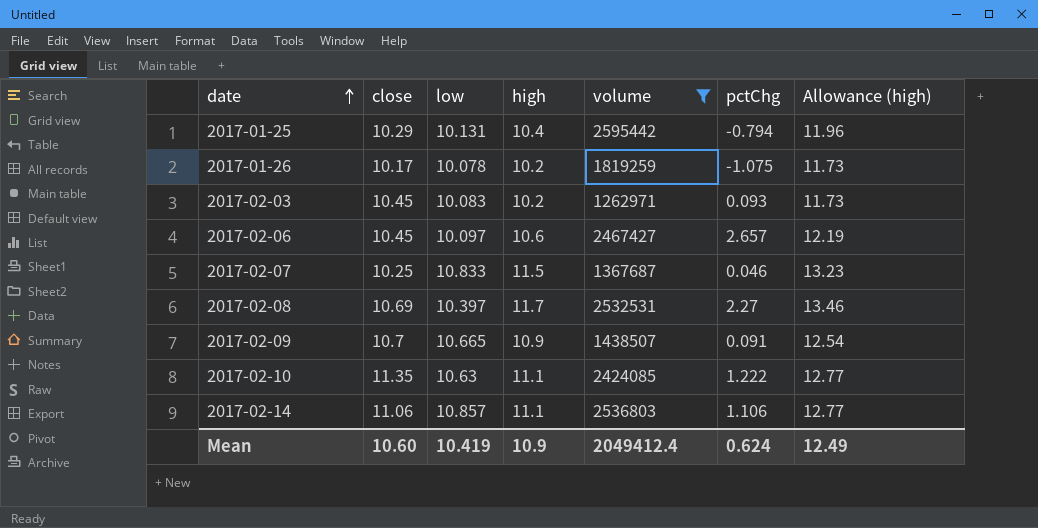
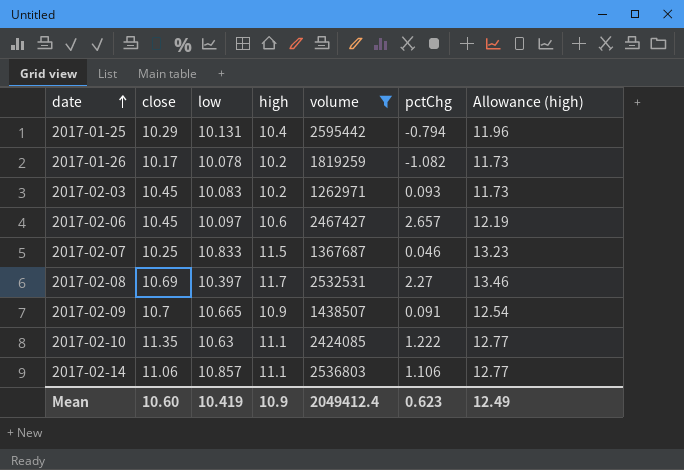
2017-01-26 | pctChg: -1.075 -> -1.082
Mean | pctChg: 0.624 -> 0.623

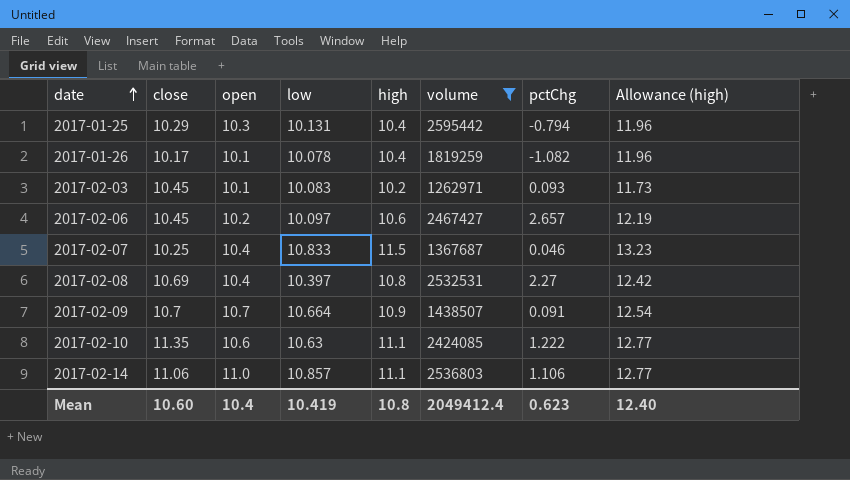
column open | position: none -> 3
2017-01-26 | high: 10.2 -> 10.4
2017-01-26 | Allowance (high): 11.73 -> 11.96
2017-02-08 | high: 11.7 -> 10.8
2017-02-08 | Allowance (high): 13.46 -> 12.42
2017-02-09 | low: 10.665 -> 10.664
Mean | high: 10.9 -> 10.8
Mean | Allowance (high): 12.49 -> 12.40

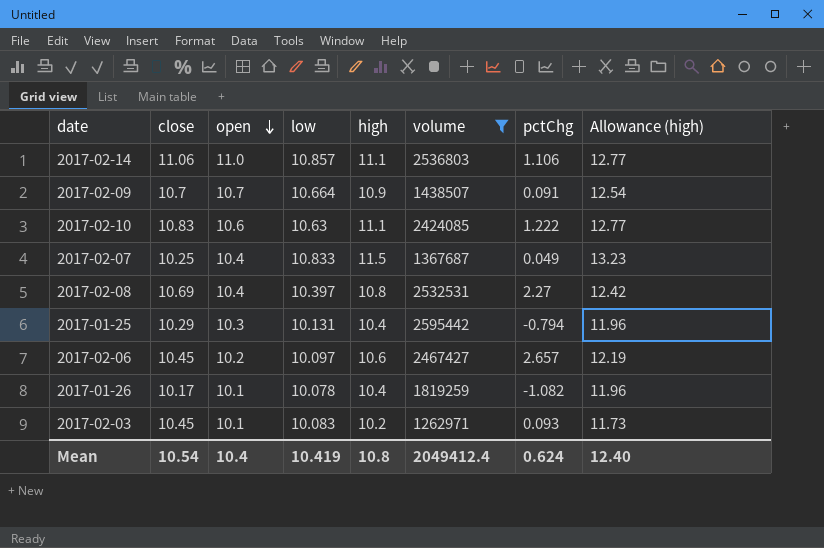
row order: date ascending -> open descending
2017-02-10 | close: 11.35 -> 10.83
2017-02-07 | pctChg: 0.046 -> 0.049
Mean | close: 10.60 -> 10.54
Mean | pctChg: 0.623 -> 0.624

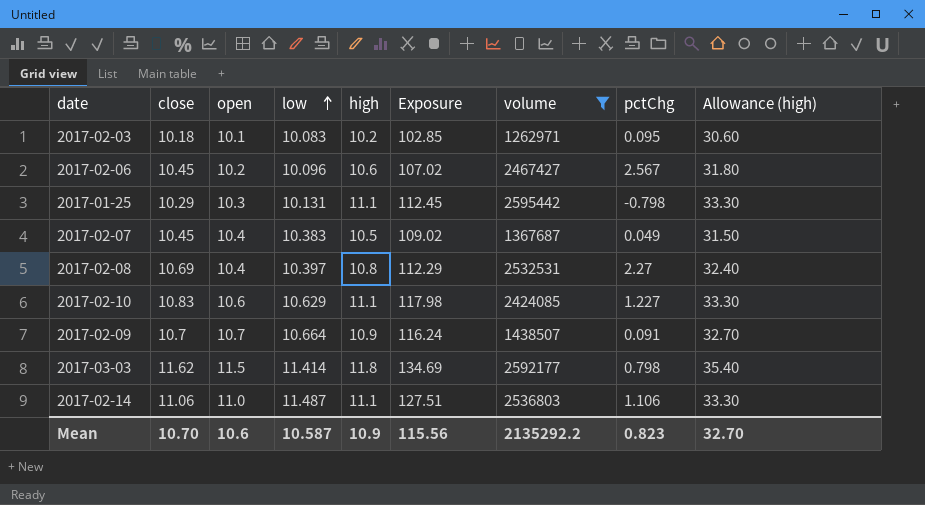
row order: open descending -> low ascending
column Exposure | formula: none -> [low] * [high]
column Allowance (high) | formula: [high] * 1.15 -> [high] * 3
row 2017-01-26: 10.17 | 10.1 | 10.078 | 10.4 | 1819259 | -1.082 | 11.96 -> none
2017-02-03 | close: 10.45 -> 10.18
2017-02-03 | pctChg: 0.093 -> 0.095
2017-02-06 | low: 10.097 -> 10.096
2017-02-06 | pctChg: 2.657 -> 2.567
2017-01-25 | high: 10.4 -> 11.1
2017-01-25 | pctChg: -0.794 -> -0.798
2017-02-07 | close: 10.25 -> 10.45
2017-02-07 | low: 10.833 -> 10.383
2017-02-07 | high: 11.5 -> 10.5
2017-02-10 | low: 10.63 -> 10.629
2017-02-10 | pctChg: 1.222 -> 1.227
row 2017-03-03: none -> 11.62 | 11.5 | 11.414 | 11.8 | 134.69 | 2592177 | 0.798 | 35.40
2017-02-14 | low: 10.857 -> 11.487
Mean | close: 10.54 -> 10.70
Mean | open: 10.4 -> 10.6
Mean | low: 10.419 -> 10.587
Mean | high: 10.8 -> 10.9
Mean | volume: 2049412.4 -> 2135292.2
Mean | pctChg: 0.624 -> 0.823
Mean | Allowance (high): 12.40 -> 32.70

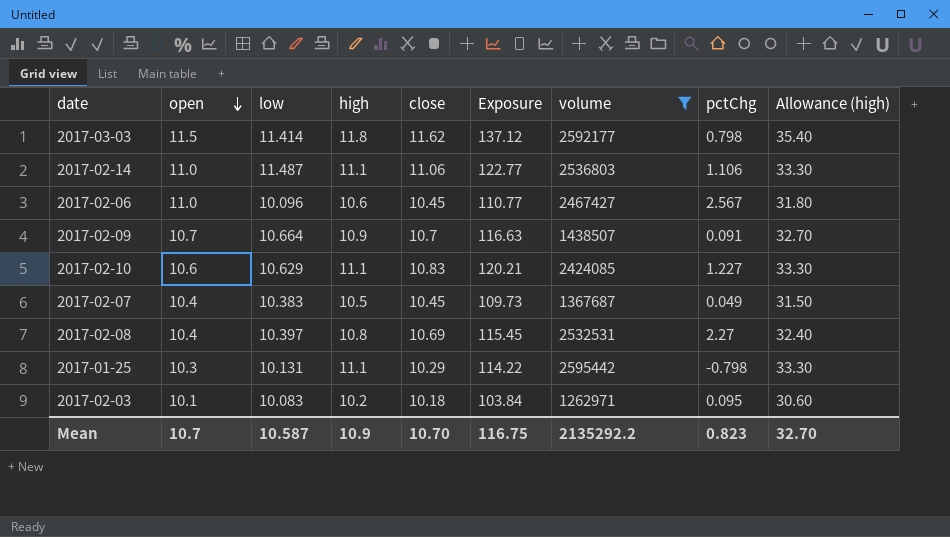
row order: low ascending -> open descending
column close | position: 2 -> 5
column Exposure | formula: [low] * [high] -> [high] * [close]
2017-02-06 | open: 10.2 -> 11.0
Mean | open: 10.6 -> 10.7
Mean | Exposure: 115.56 -> 116.75

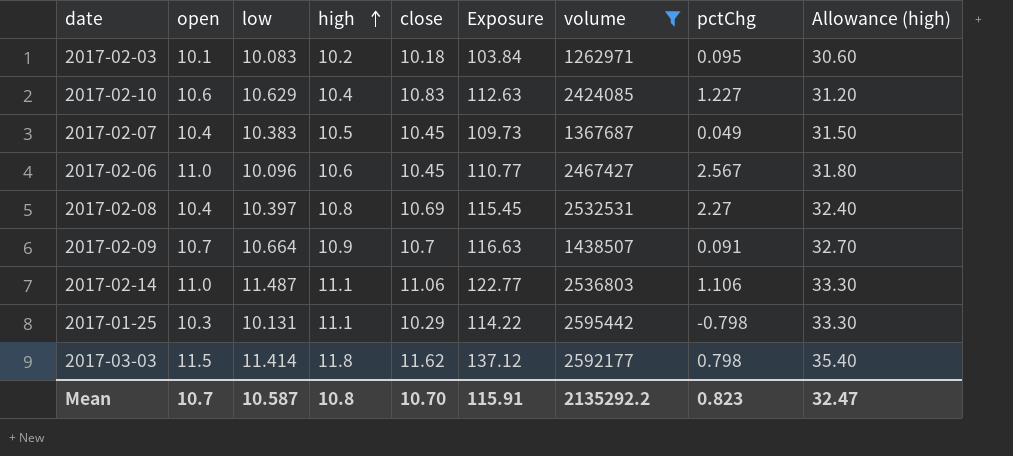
row order: open descending -> high ascending
2017-02-10 | high: 11.1 -> 10.4
2017-02-10 | Exposure: 120.21 -> 112.63
2017-02-10 | Allowance (high): 33.30 -> 31.20
Mean | high: 10.9 -> 10.8
Mean | Exposure: 116.75 -> 115.91
Mean | Allowance (high): 32.70 -> 32.47

